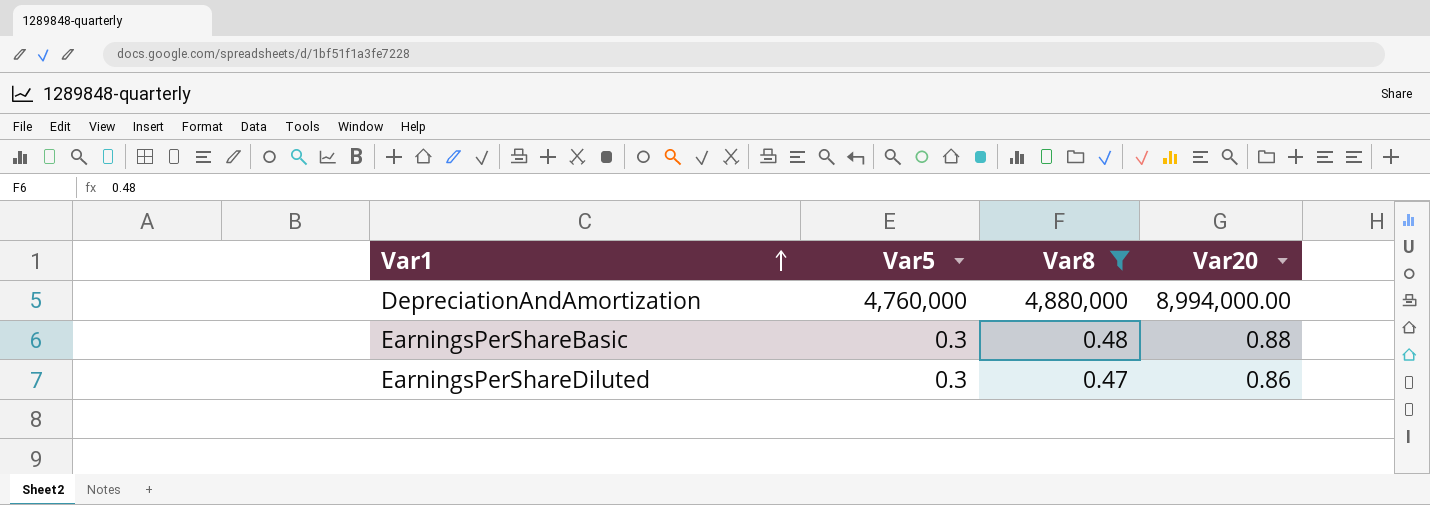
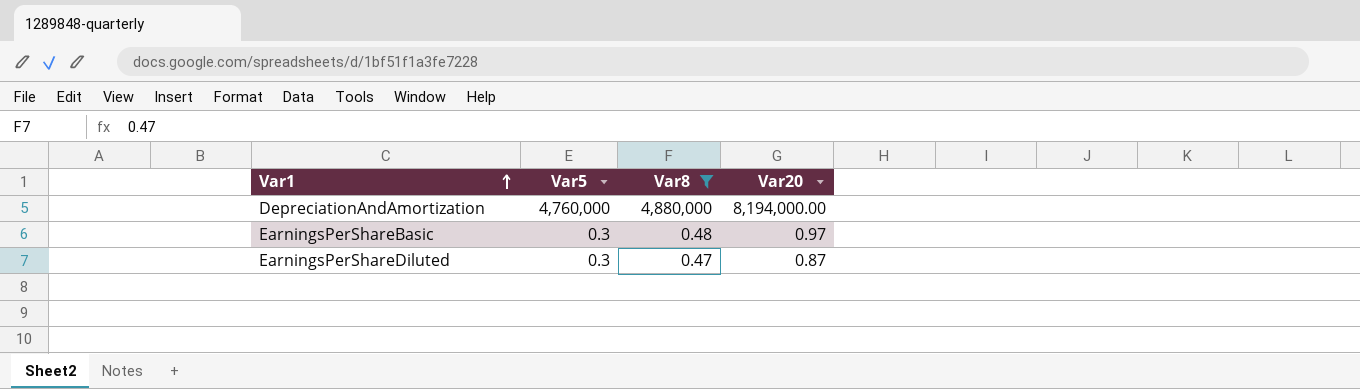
DepreciationAndAmortization | Var20: 8,994,000.00 -> 8,194,000.00
EarningsPerShareBasic | Var20: 0.88 -> 0.97
EarningsPerShareDiluted | Var20: 0.86 -> 0.87

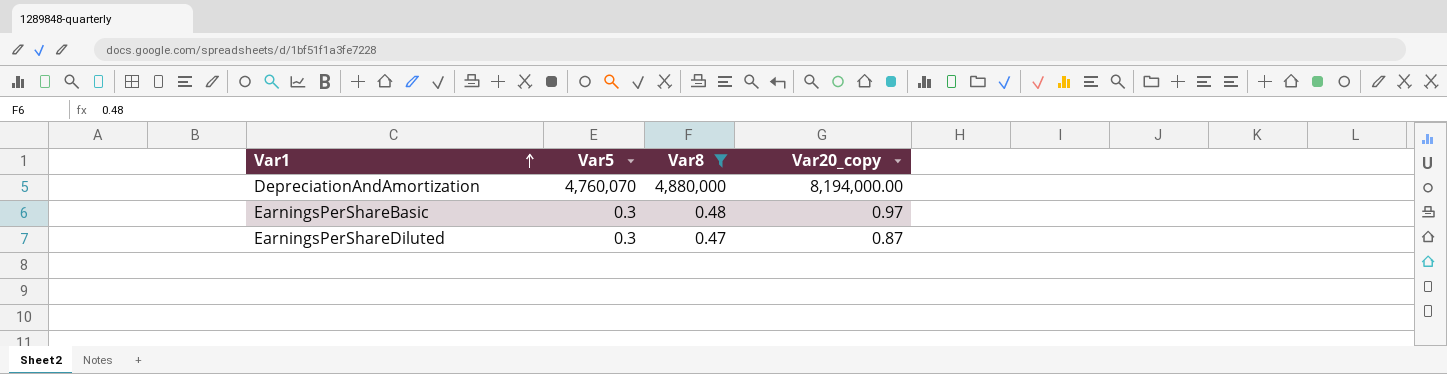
column name: Var20 -> Var20_copy
DepreciationAndAmortization | Var5: 4,760,000 -> 4,760,070

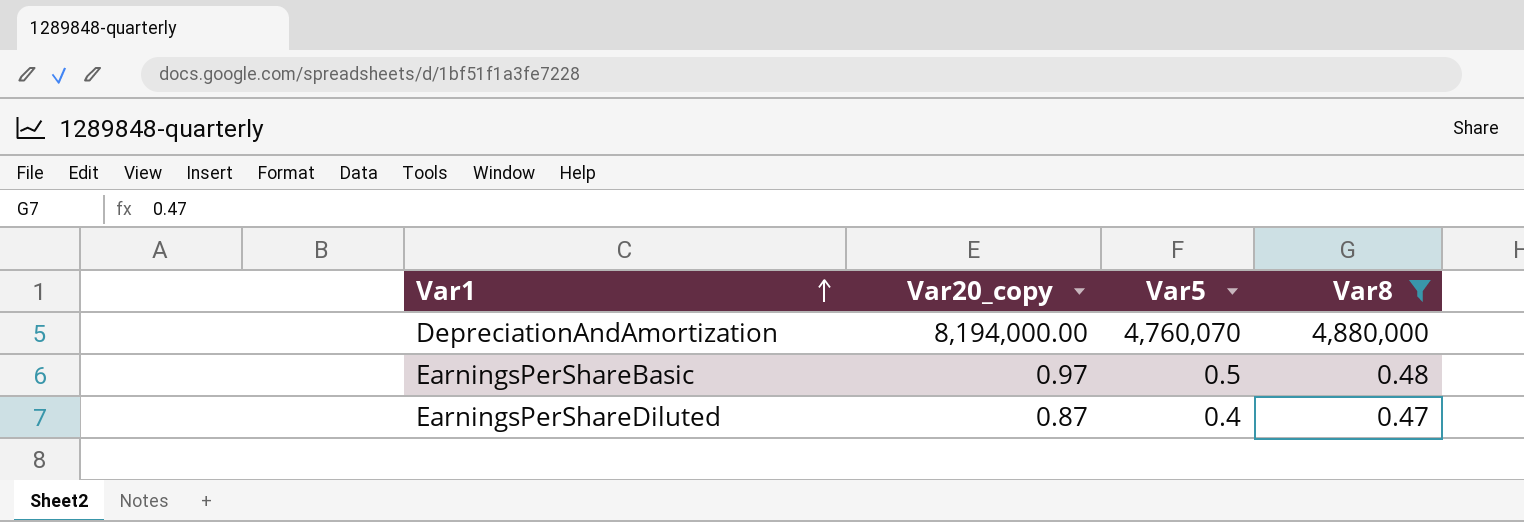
column Var20_copy | position: 4 -> 2
EarningsPerShareBasic | Var5: 0.3 -> 0.5
EarningsPerShareDiluted | Var5: 0.3 -> 0.4

